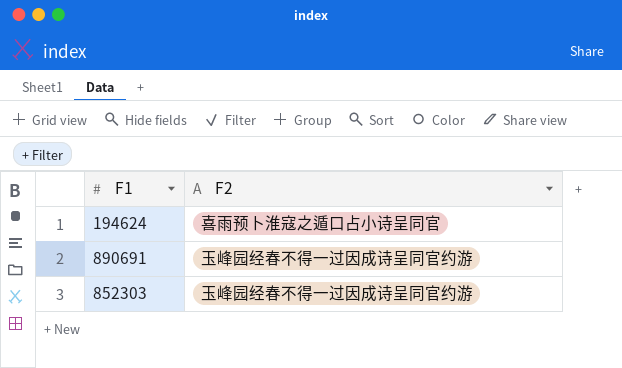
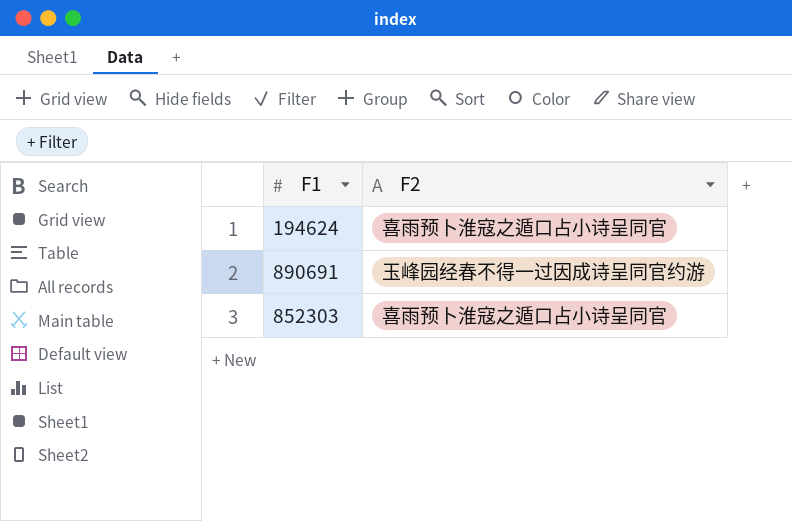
852303 | F2: 玉峰园经春不得一过因成诗呈同官约游 -> 喜雨预卜淮寇之遁口占小诗呈同官

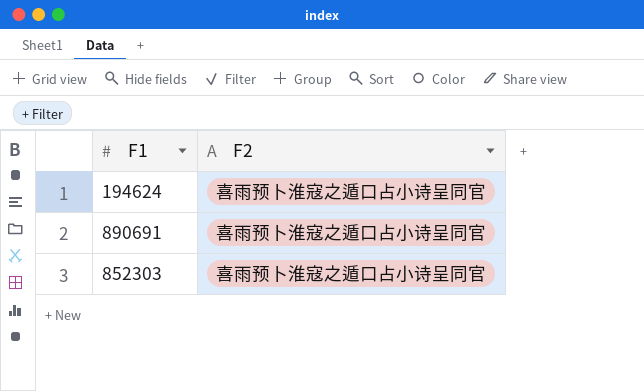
890691 | F2: 玉峰园经春不得一过因成诗呈同官约游 -> 喜雨预卜淮寇之遁口占小诗呈同官

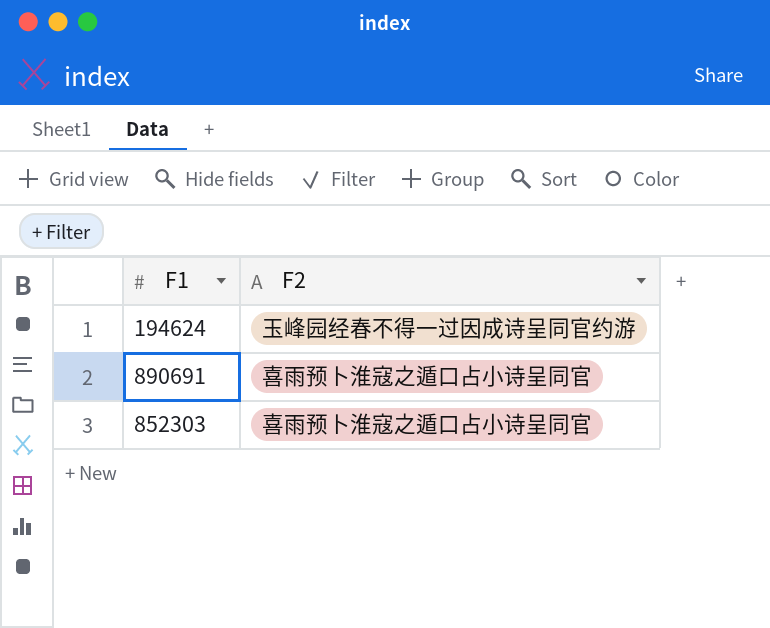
194624 | F2: 喜雨预卜淮寇之遁口占小诗呈同官 -> 玉峰园经春不得一过因成诗呈同官约游

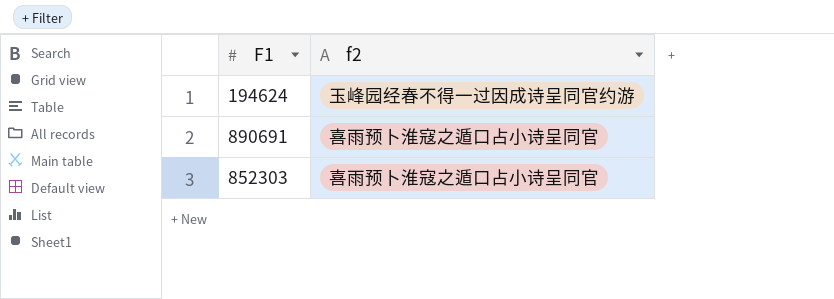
column name: F2 -> f2

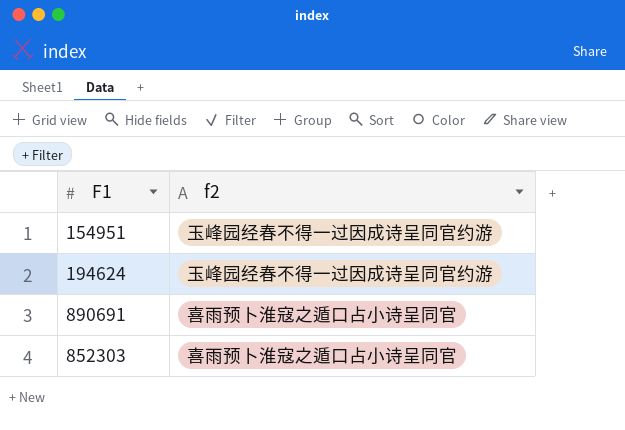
row 154951: none -> 玉峰园经春不得一过因成诗呈同官约游

